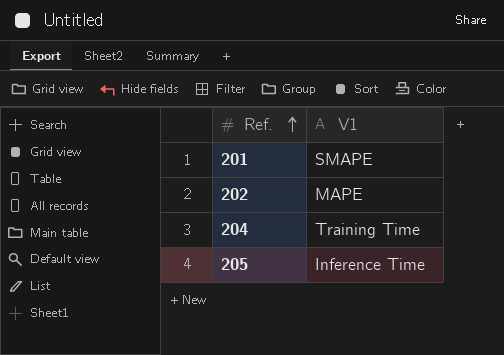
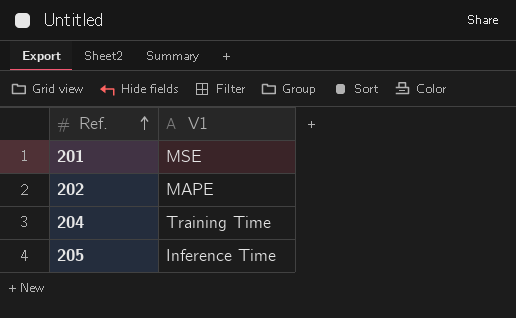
201 | V1: SMAPE -> MSE

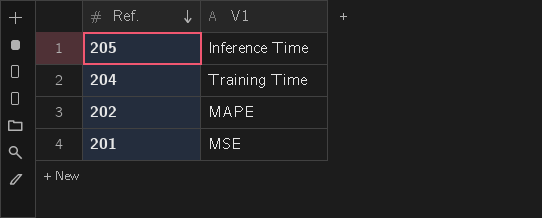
row order: Ref. ascending -> Ref. descending

